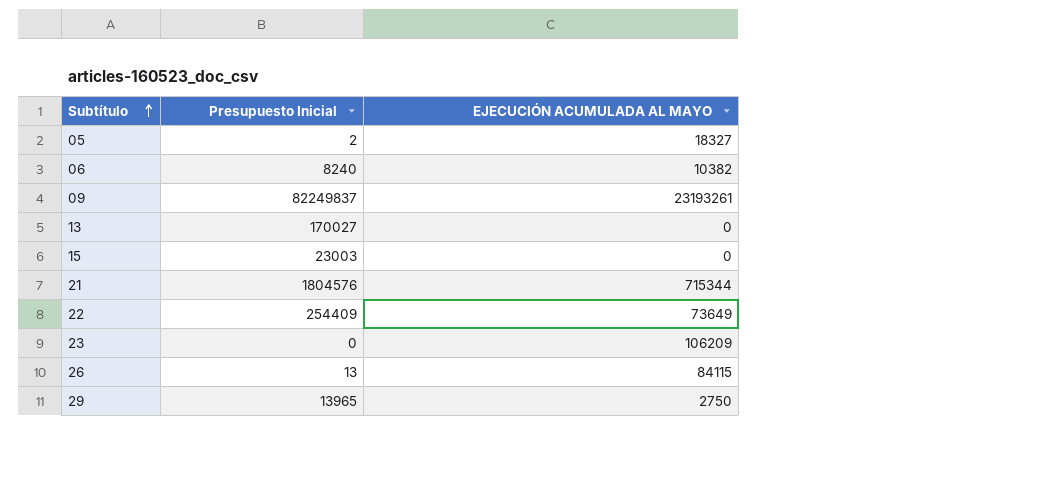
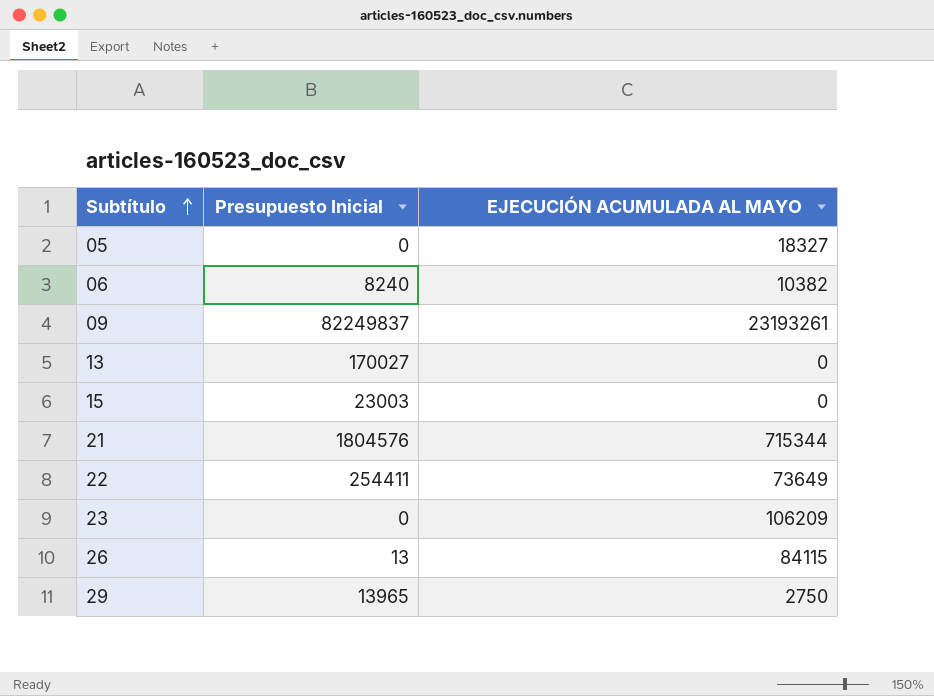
05 | Presupuesto Inicial: 2 -> 0
22 | Presupuesto Inicial: 254409 -> 254411

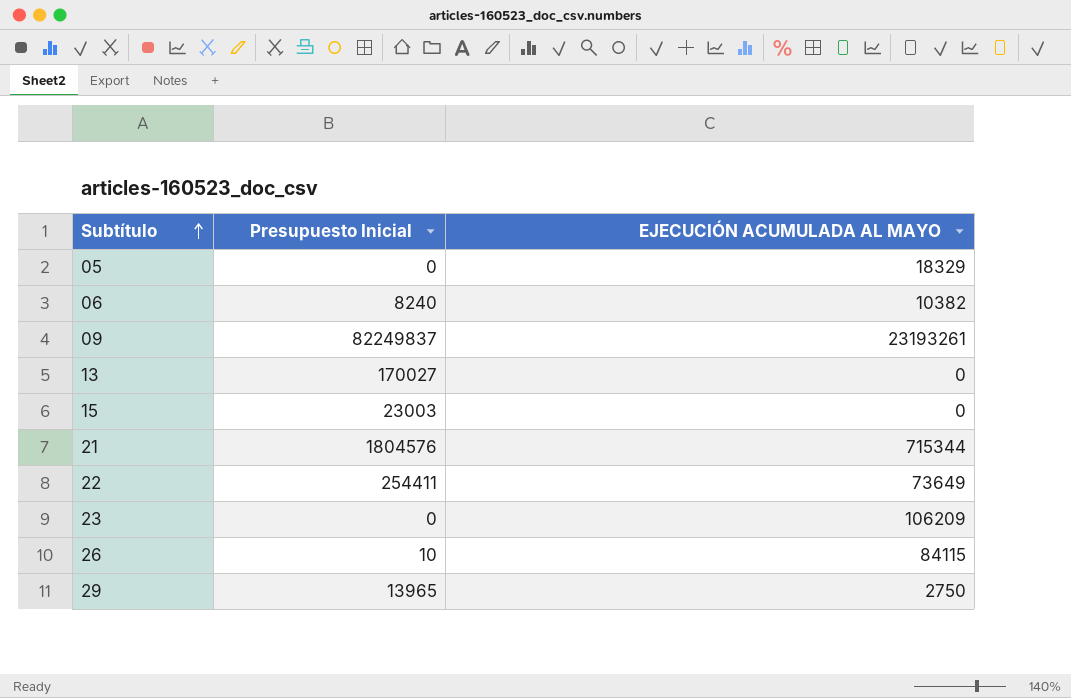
05 | EJECUCIÓN ACUMULADA AL MAYO: 18327 -> 18329
26 | Presupuesto Inicial: 13 -> 10

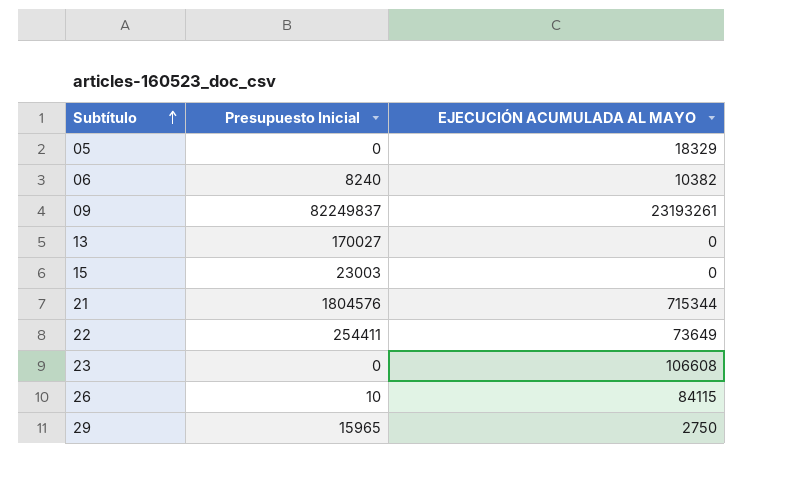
23 | EJECUCIÓN ACUMULADA AL MAYO: 106209 -> 106608
29 | Presupuesto Inicial: 13965 -> 15965

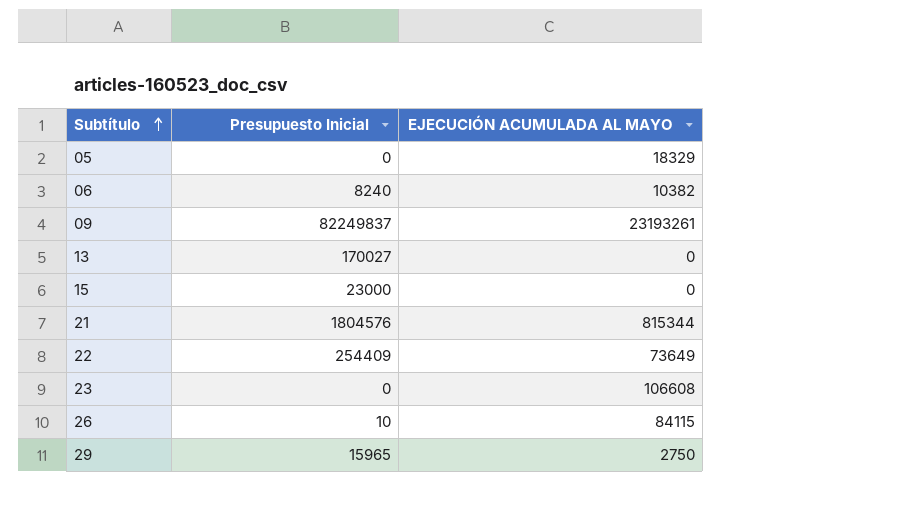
15 | Presupuesto Inicial: 23003 -> 23000
21 | EJECUCIÓN ACUMULADA AL MAYO: 715344 -> 815344
22 | Presupuesto Inicial: 254411 -> 254409

